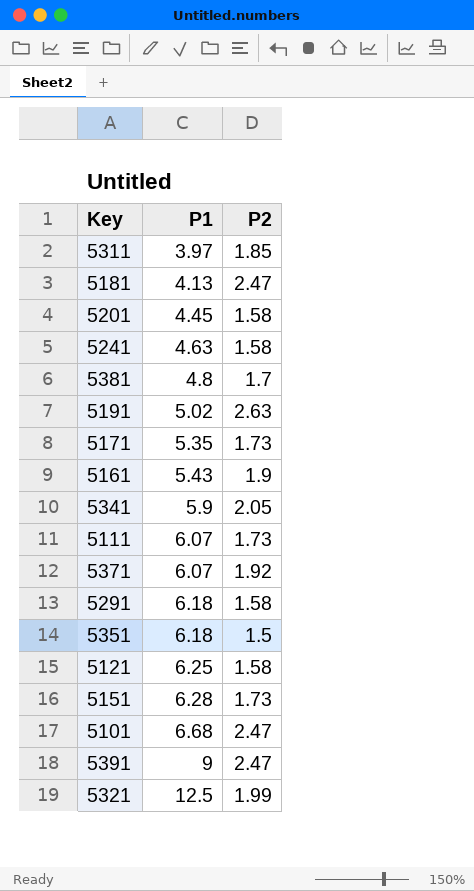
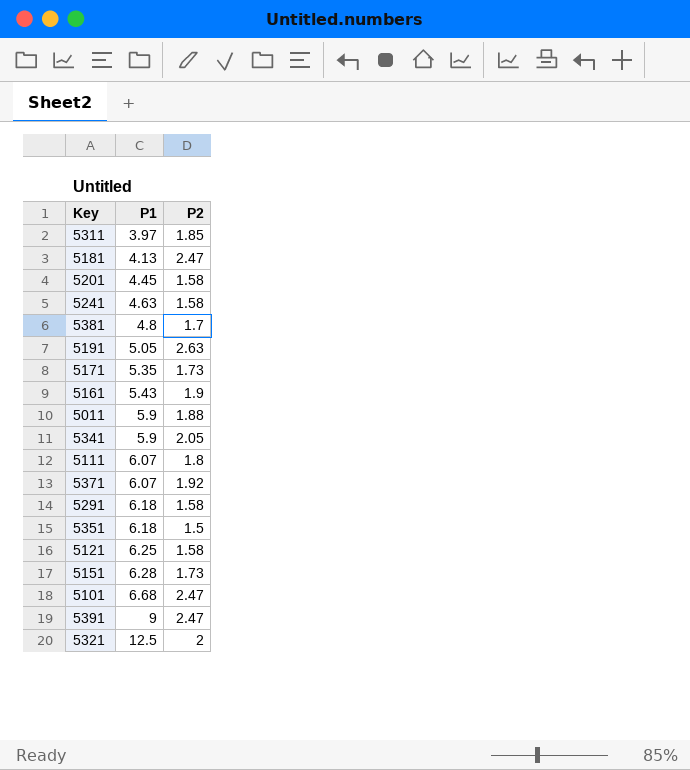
5191 | P1: 5.02 -> 5.05
row 5011: none -> 5.9 | 1.88
5111 | P2: 1.73 -> 1.8
5321 | P2: 1.99 -> 2

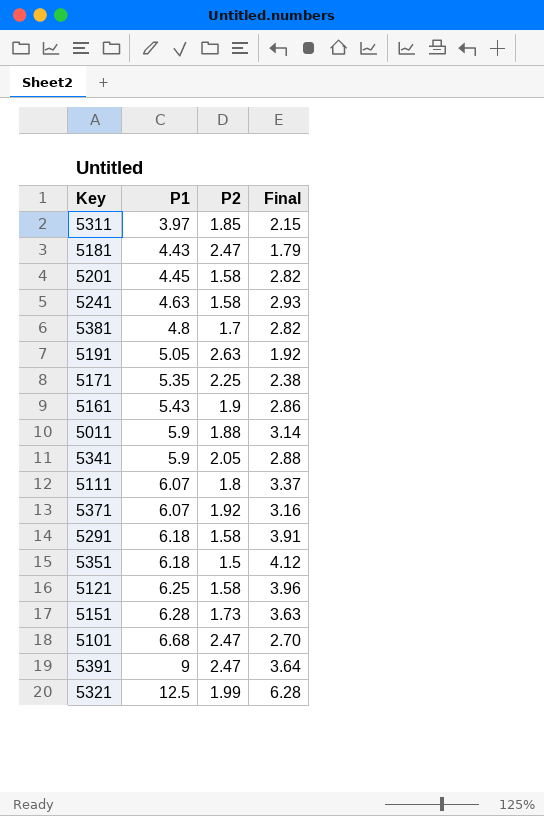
column Final | formula: none -> [P1] / [P2]
5181 | P1: 4.13 -> 4.43
5171 | P2: 1.73 -> 2.25
5321 | P2: 2 -> 1.99

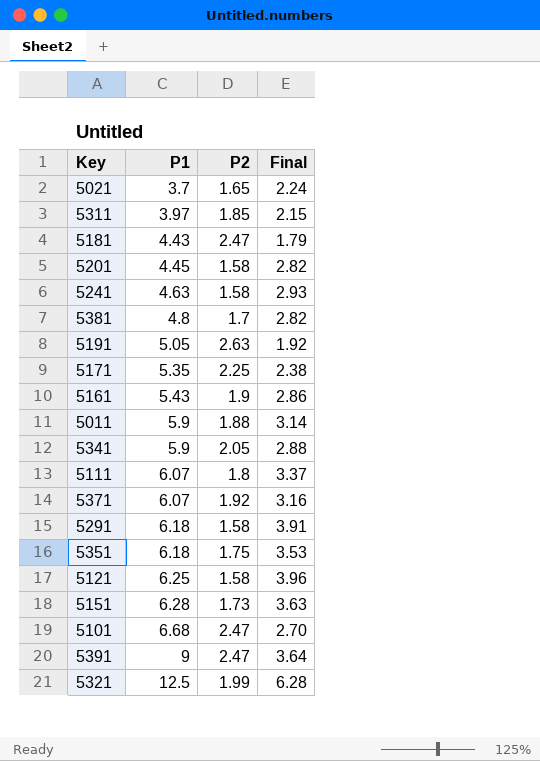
row 5021: none -> 3.7 | 1.65 | 2.24
5351 | P2: 1.5 -> 1.75
5351 | Final: 4.12 -> 3.53

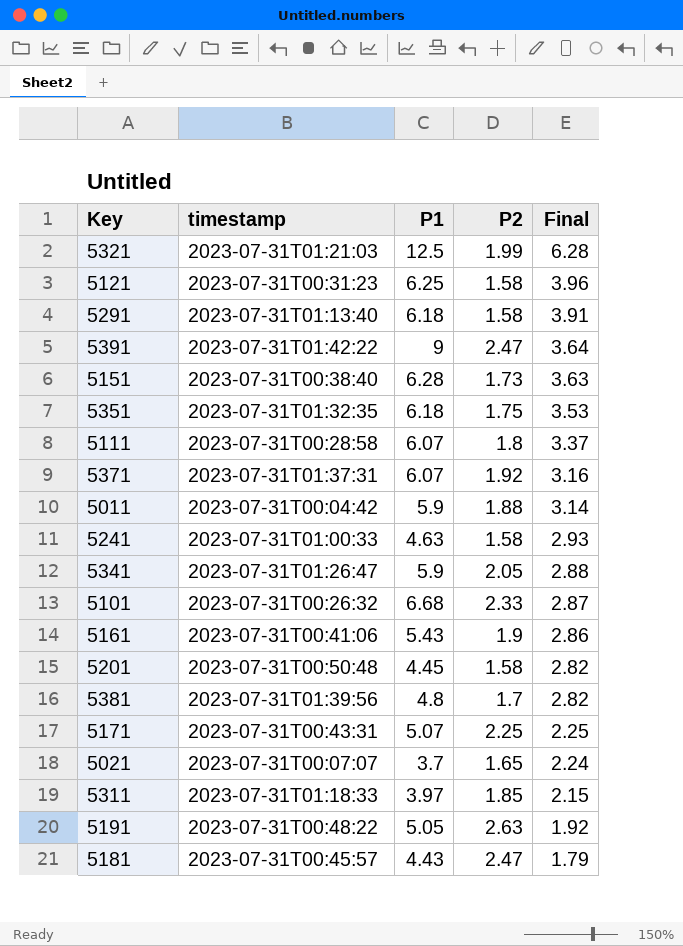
row order: P1 ascending -> Final descending
column timestamp | position: none -> 2
5101 | P2: 2.47 -> 2.33
5101 | Final: 2.70 -> 2.87
5171 | P1: 5.35 -> 5.07
5171 | Final: 2.38 -> 2.25

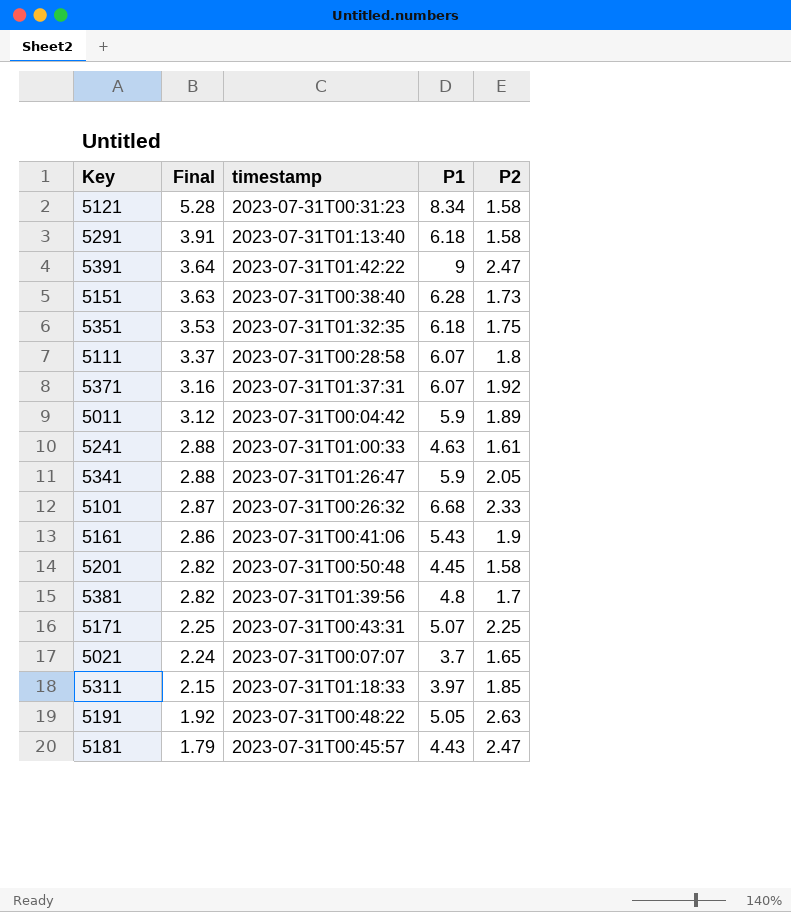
column Final | position: 5 -> 2
row 5321: 2023-07-31T01:21:03 | 12.5 | 1.99 | 6.28 -> none
5121 | Final: 3.96 -> 5.28
5121 | P1: 6.25 -> 8.34
5011 | Final: 3.14 -> 3.12
5011 | P2: 1.88 -> 1.89
5241 | Final: 2.93 -> 2.88
5241 | P2: 1.58 -> 1.61

